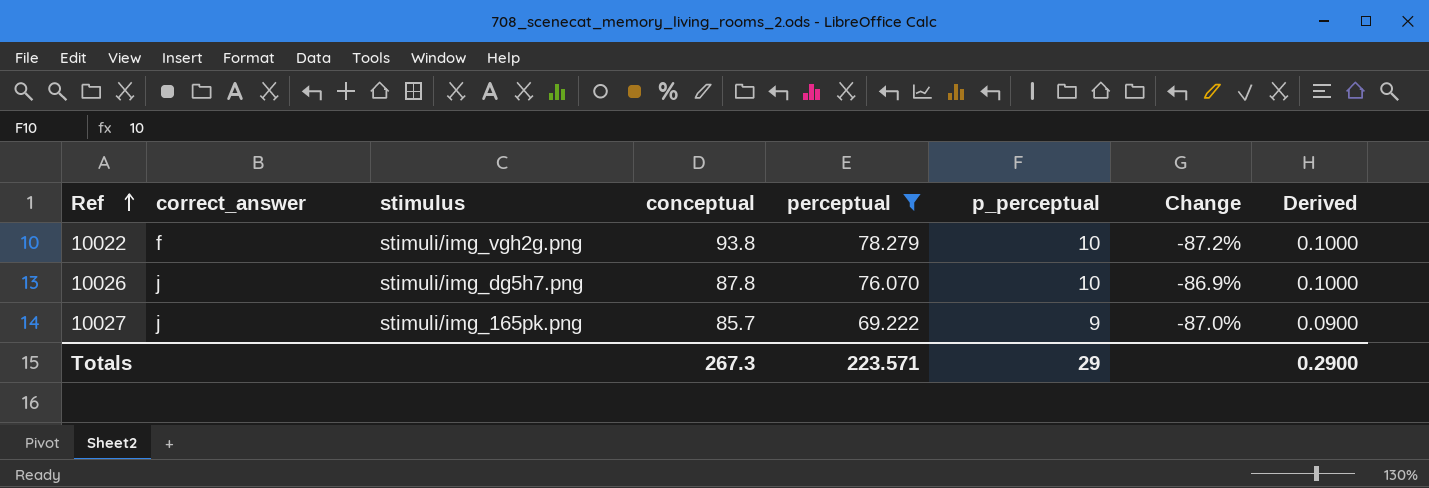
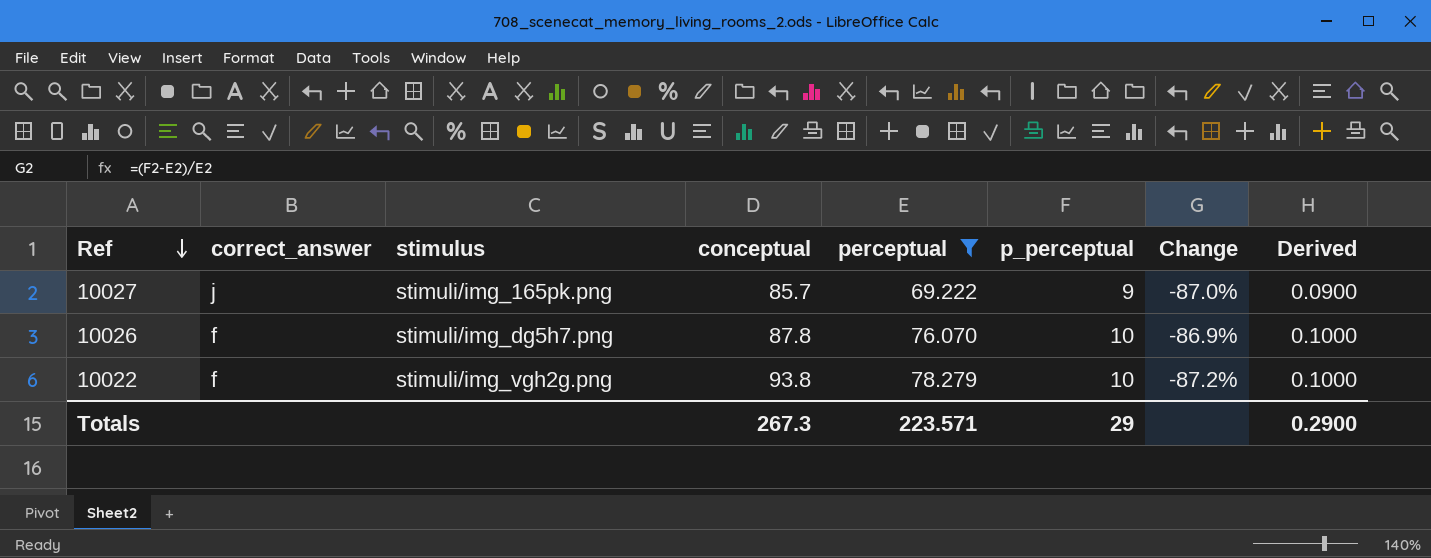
row order: Ref ascending -> Ref descending
10026 | correct_answer: j -> f

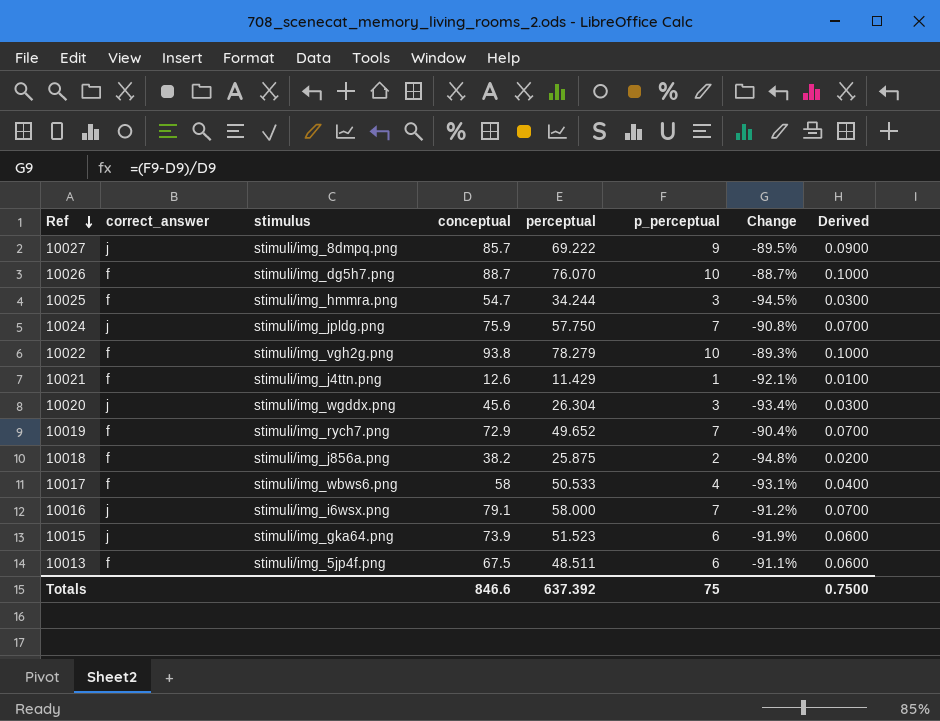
filter: perceptual >= 69.222 -> none
column Change | formula: ([p_perceptual] - [perceptual]) / [perceptual] -> ([p_perceptual] - [conceptual]) / [conceptual]
10027 | stimulus: stimuli/img_165pk.png -> stimuli/img_8dmpq.png
10026 | conceptual: 87.8 -> 88.7
Totals | conceptual: 267.3 -> 846.6
Totals | perceptual: 223.571 -> 637.392
Totals | p_perceptual: 29 -> 75
Totals | Derived: 0.2900 -> 0.7500

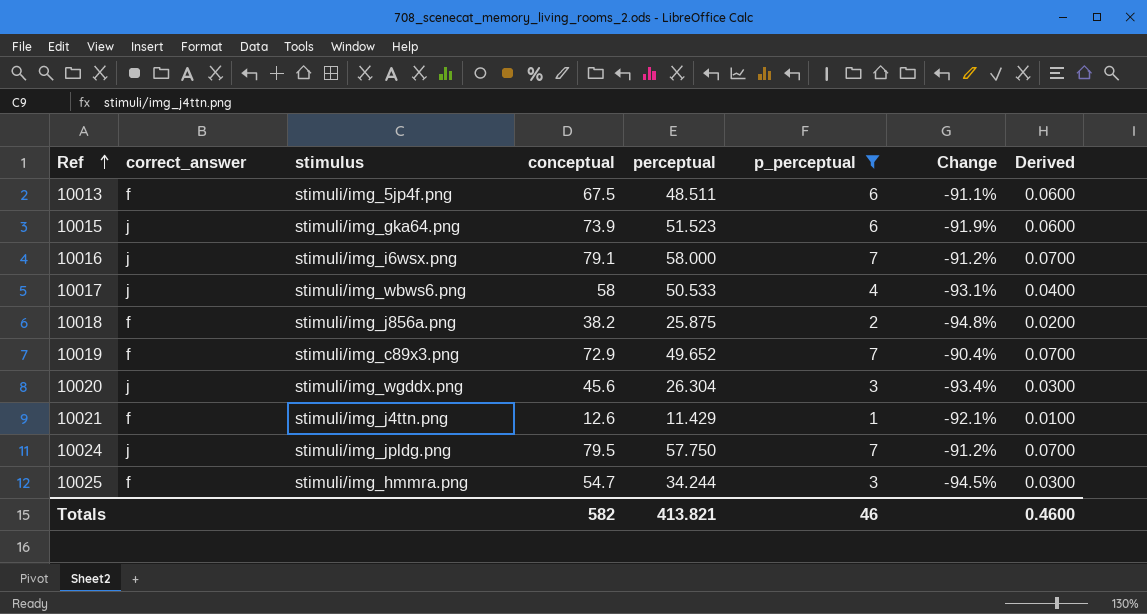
filter: none -> p_perceptual <= 7
row order: Ref descending -> Ref ascending
10017 | correct_answer: f -> j
10019 | stimulus: stimuli/img_rych7.png -> stimuli/img_c89x3.png
10024 | conceptual: 75.9 -> 79.5
10024 | Change: -90.8% -> -91.2%
Totals | conceptual: 846.6 -> 582
Totals | perceptual: 637.392 -> 413.821
Totals | p_perceptual: 75 -> 46
Totals | Derived: 0.7500 -> 0.4600

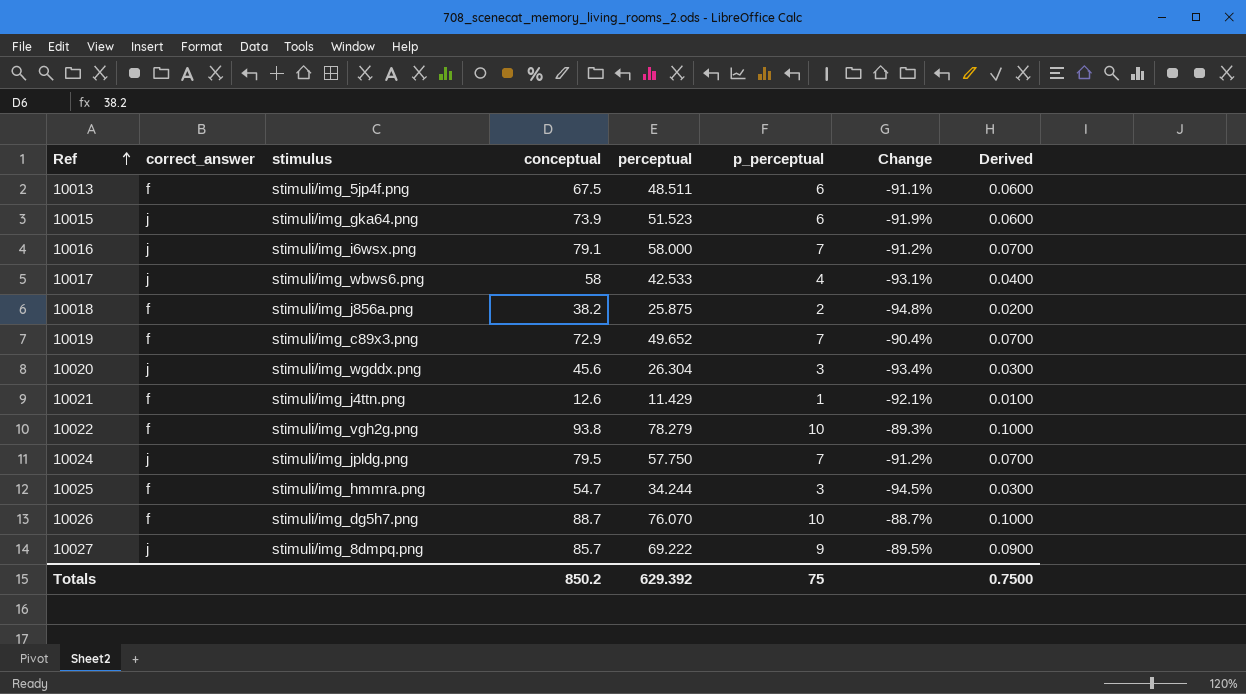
filter: p_perceptual <= 7 -> none
10017 | perceptual: 50.533 -> 42.533
Totals | conceptual: 582 -> 850.2
Totals | perceptual: 413.821 -> 629.392
Totals | p_perceptual: 46 -> 75
Totals | Derived: 0.4600 -> 0.7500

